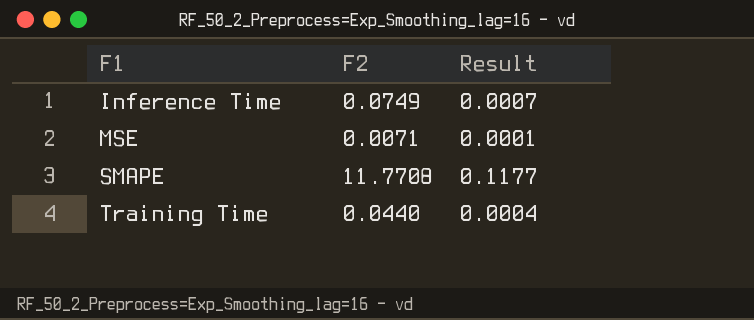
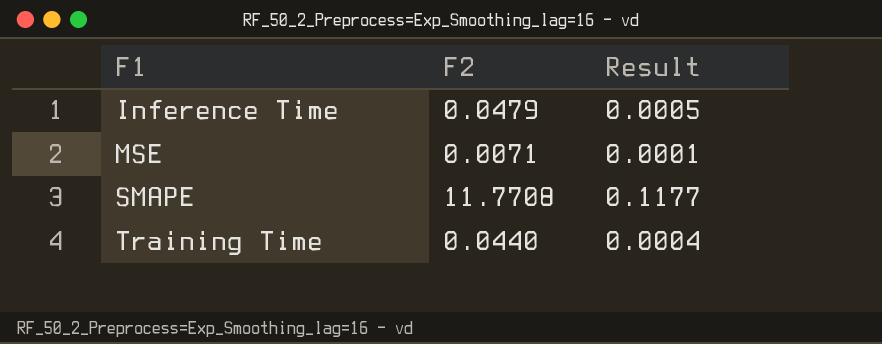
Inference Time | F2: 0.0749 -> 0.0479
Inference Time | Result: 0.0007 -> 0.0005

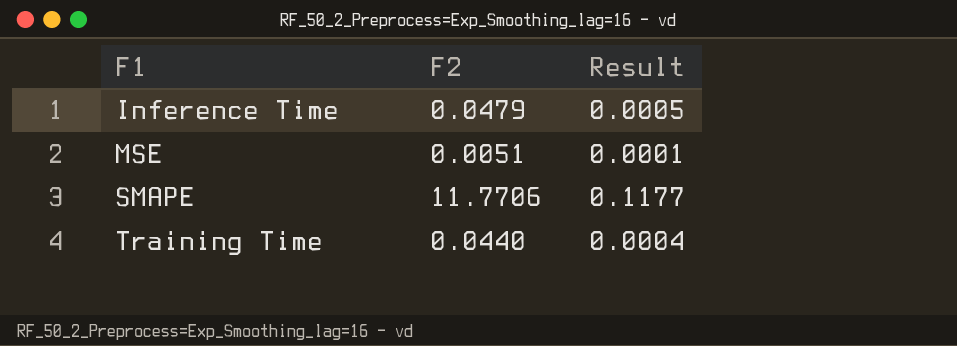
MSE | F2: 0.0071 -> 0.0051
SMAPE | F2: 11.7708 -> 11.7706

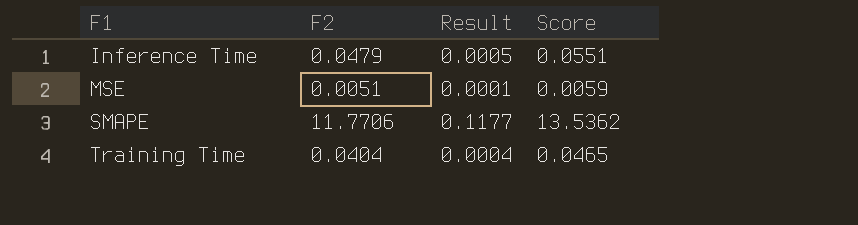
column Score | formula: none -> [F2] * 1.15
Training Time | F2: 0.0440 -> 0.0404

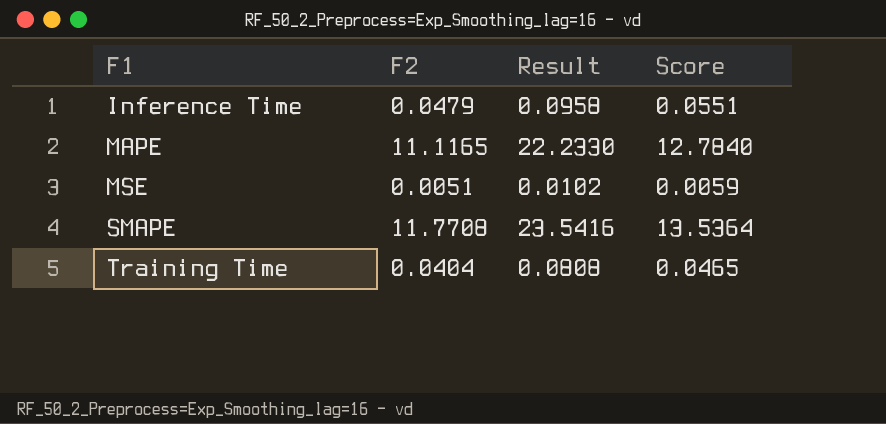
column Result | formula: [F2] * 0.01 -> [F2] * 2
row MAPE: none -> 11.1165 | 22.2330 | 12.7840
SMAPE | F2: 11.7706 -> 11.7708
SMAPE | Score: 13.5362 -> 13.5364

